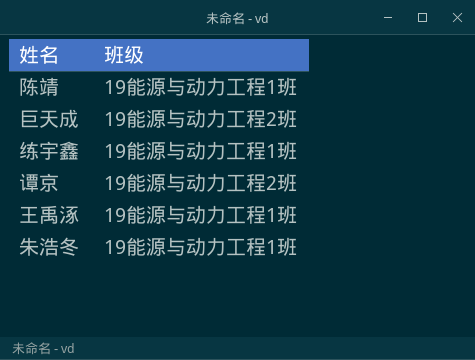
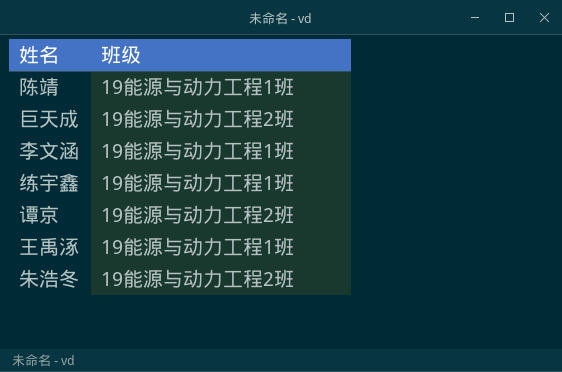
row 李文涵: none -> 19能源与动力工程1班
朱浩冬 | 班级: 19能源与动力工程1班 -> 19能源与动力工程2班

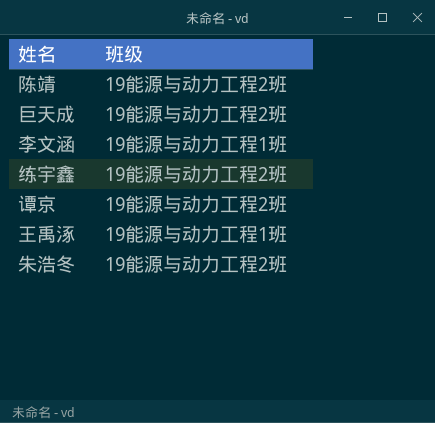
陈靖 | 班级: 19能源与动力工程1班 -> 19能源与动力工程2班
练宇鑫 | 班级: 19能源与动力工程1班 -> 19能源与动力工程2班

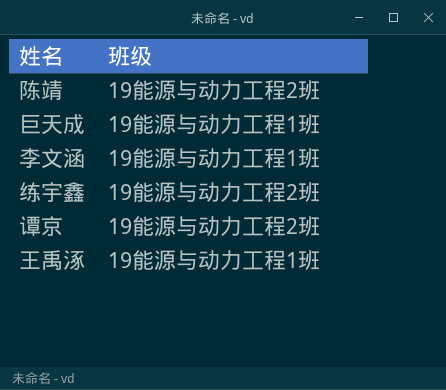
row 朱浩冬: 19能源与动力工程2班 -> none
巨天成 | 班级: 19能源与动力工程2班 -> 19能源与动力工程1班

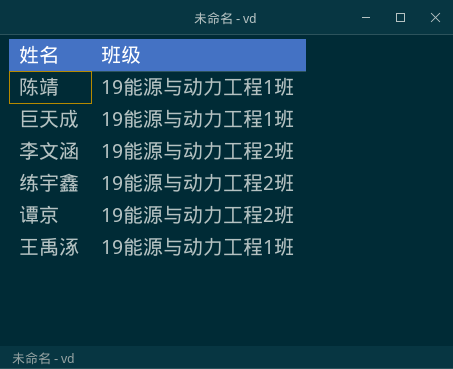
陈靖 | 班级: 19能源与动力工程2班 -> 19能源与动力工程1班
李文涵 | 班级: 19能源与动力工程1班 -> 19能源与动力工程2班

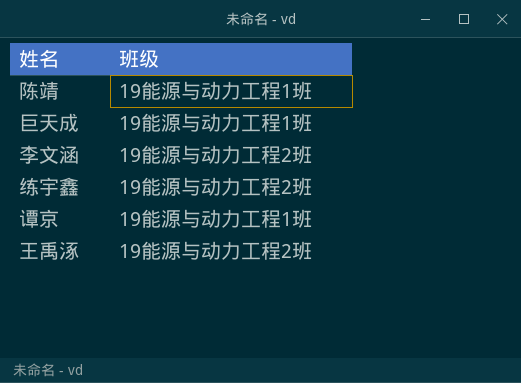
谭京 | 班级: 19能源与动力工程2班 -> 19能源与动力工程1班
王禹涿 | 班级: 19能源与动力工程1班 -> 19能源与动力工程2班

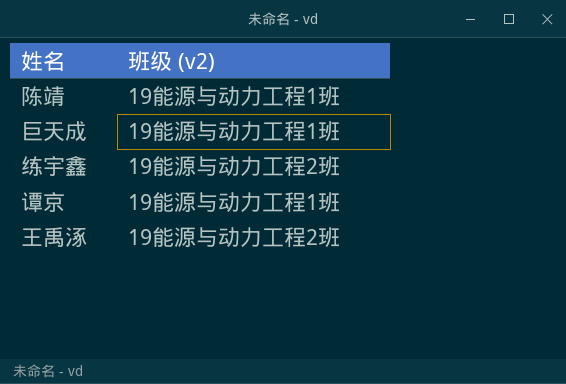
column name: 班级 -> 班级 (v2)
row 李文涵: 19能源与动力工程2班 -> none

